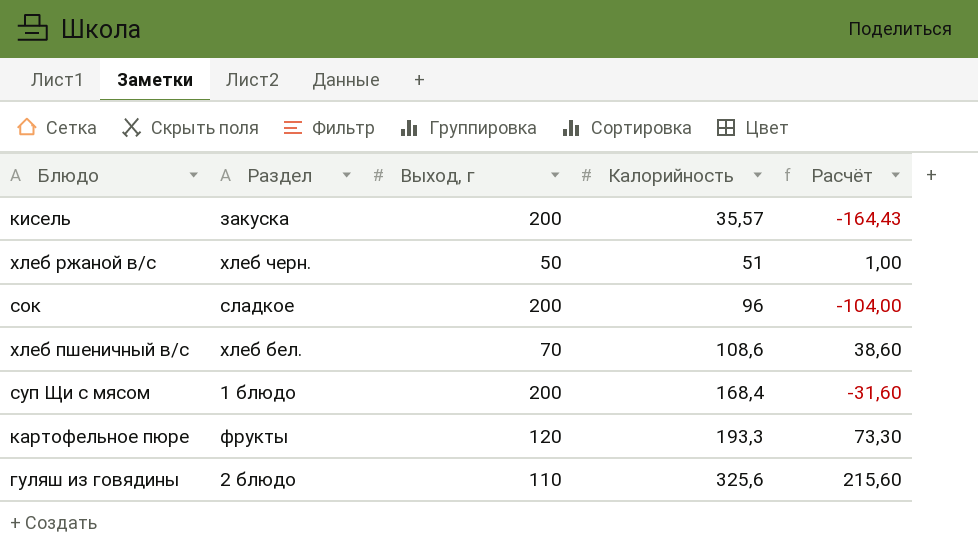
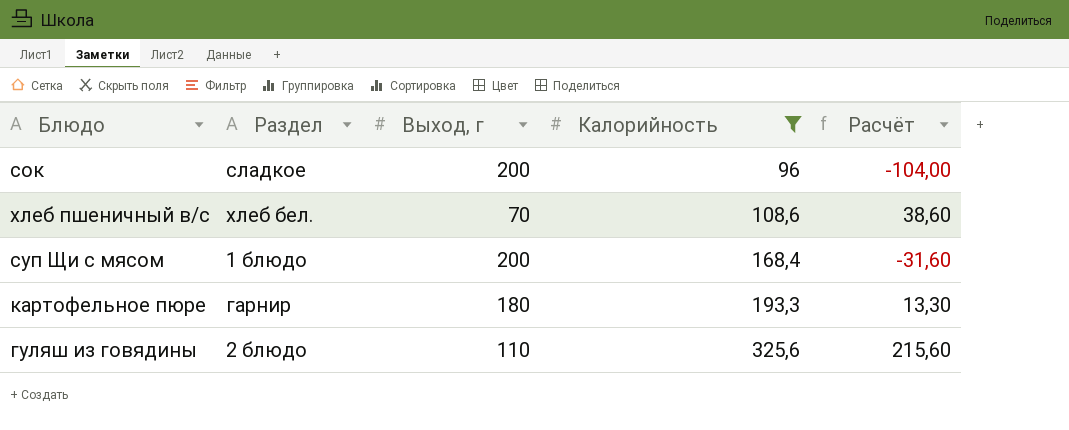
filter: none -> Калорийность >= 96
картофельное пюре | Раздел: фрукты -> гарнир
картофельное пюре | Выход, г: 120 -> 180
картофельное пюре | Расчёт: 73,30 -> 13,30

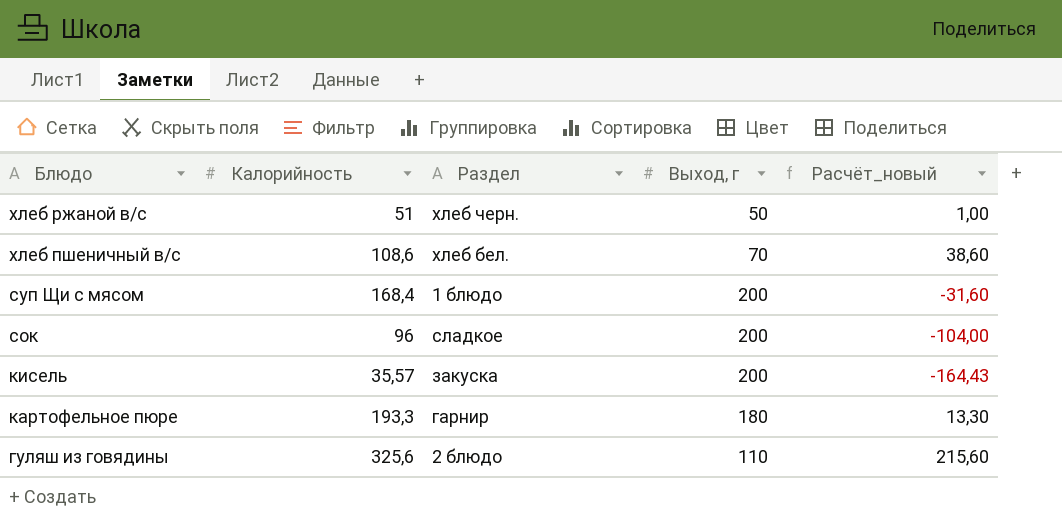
filter: Калорийность >= 96 -> none
row order: Калорийность ascending -> Блюдо descending
column Калорийность | position: 4 -> 2
column name: Расчёт -> Расчёт_новый

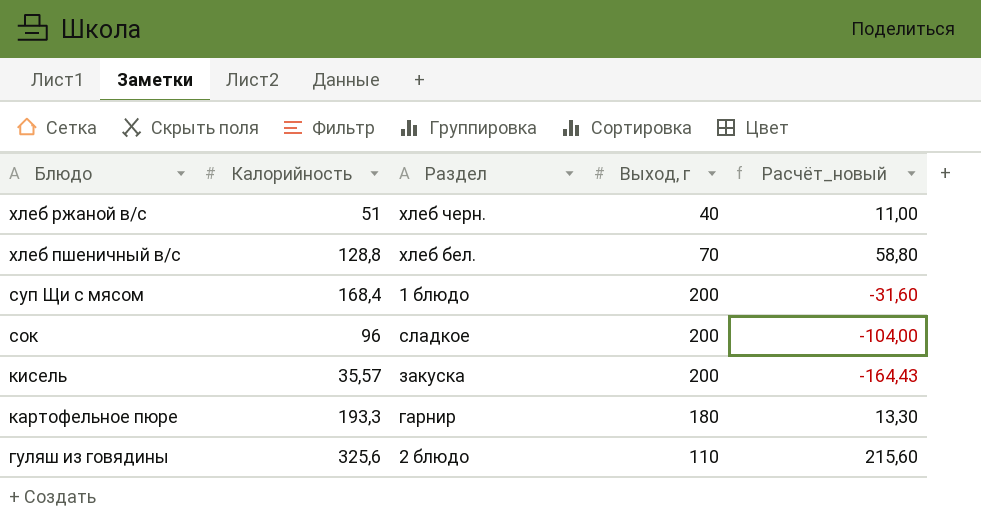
хлеб ржаной в/с | Выход, г: 50 -> 40
хлеб ржаной в/с | Расчёт_новый: 1,00 -> 11,00
хлеб пшеничный в/с | Калорийность: 108,6 -> 128,8
хлеб пшеничный в/с | Расчёт_новый: 38,60 -> 58,80

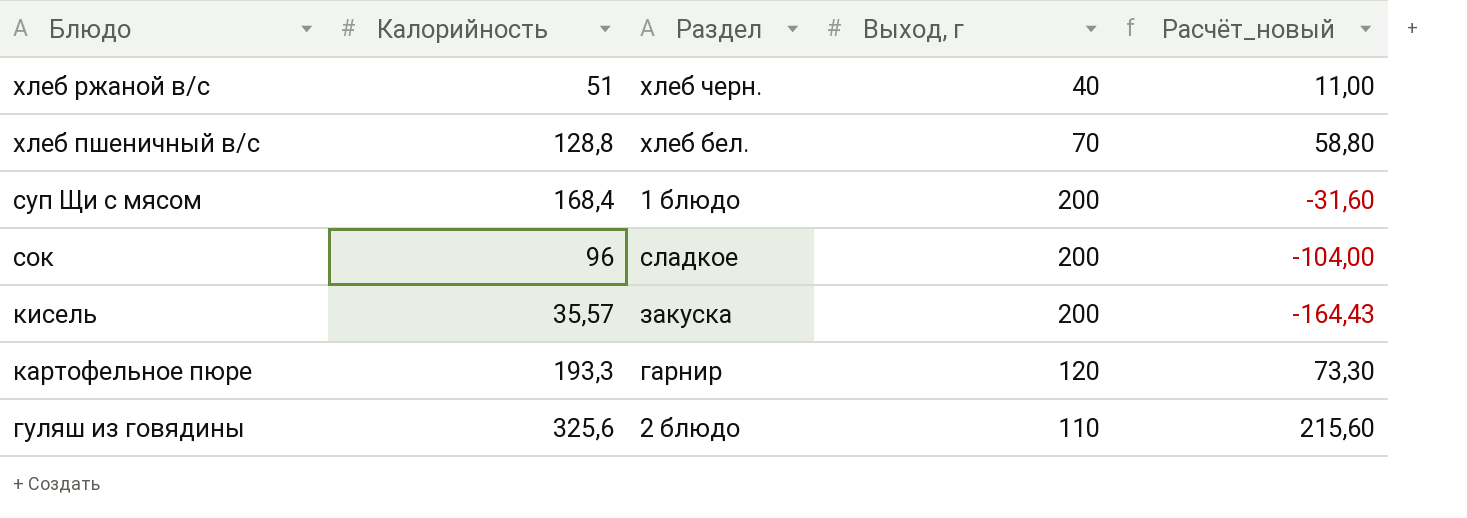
картофельное пюре | Выход, г: 180 -> 120
картофельное пюре | Расчёт_новый: 13,30 -> 73,30

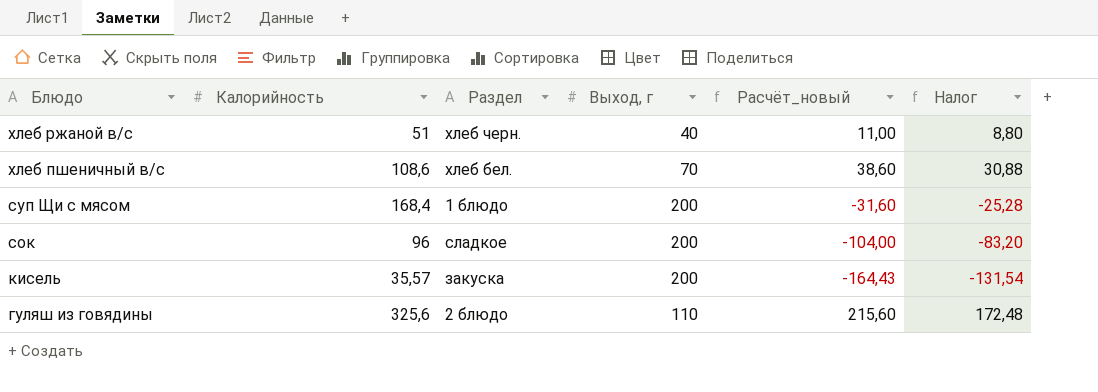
column Налог | formula: none -> [Расчёт_новый] * 0,8
row картофельное пюре: 193,3 | гарнир | 120 | 73,30 -> none
хлеб пшеничный в/с | Калорийность: 128,8 -> 108,6
хлеб пшеничный в/с | Расчёт_новый: 58,80 -> 38,60

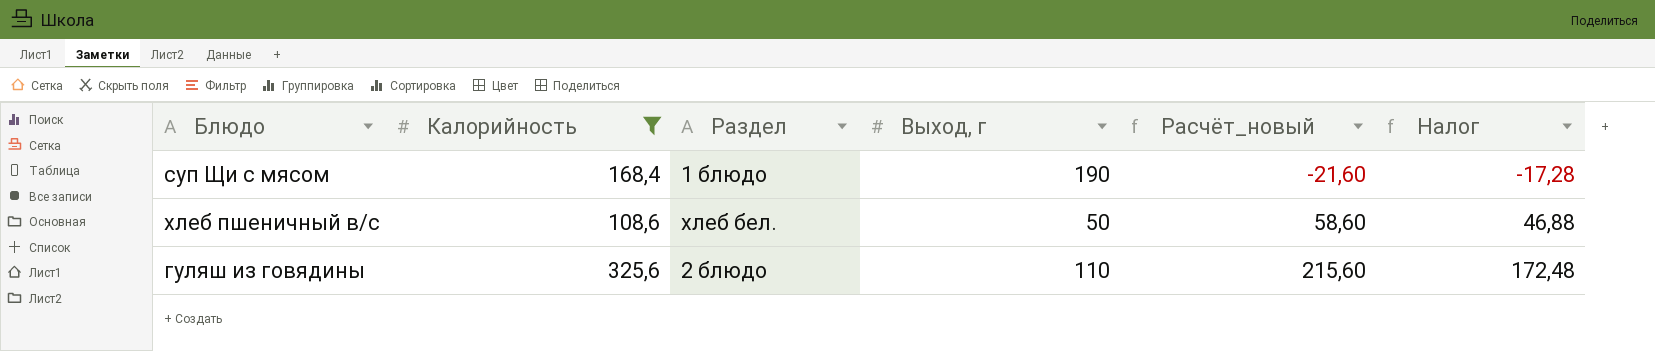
filter: none -> Калорийность >= 108,6
row order: Блюдо descending -> Расчёт_новый ascending
суп Щи с мясом | Выход, г: 200 -> 190
суп Щи с мясом | Расчёт_новый: -31,60 -> -21,60
суп Щи с мясом | Налог: -25,28 -> -17,28
хлеб пшеничный в/с | Выход, г: 70 -> 50
хлеб пшеничный в/с | Расчёт_новый: 38,60 -> 58,60
хлеб пшеничный в/с | Налог: 30,88 -> 46,88

